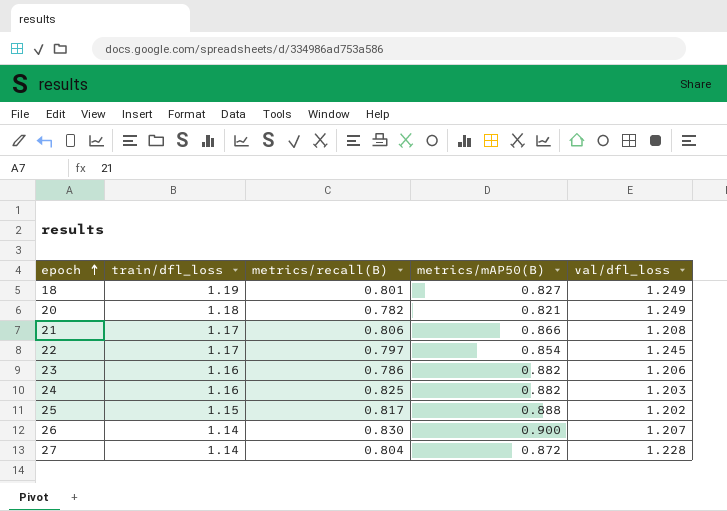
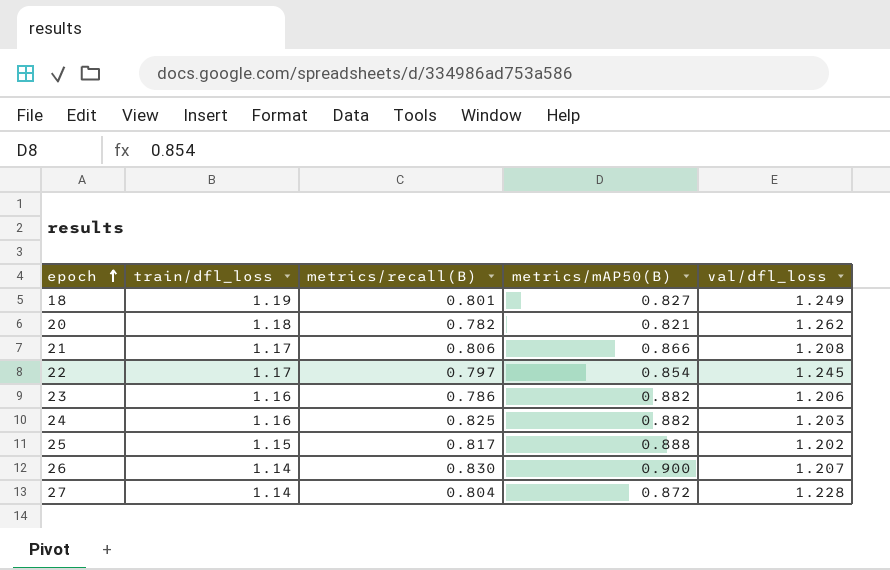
20 | val/dfl_loss: 1.249 -> 1.262

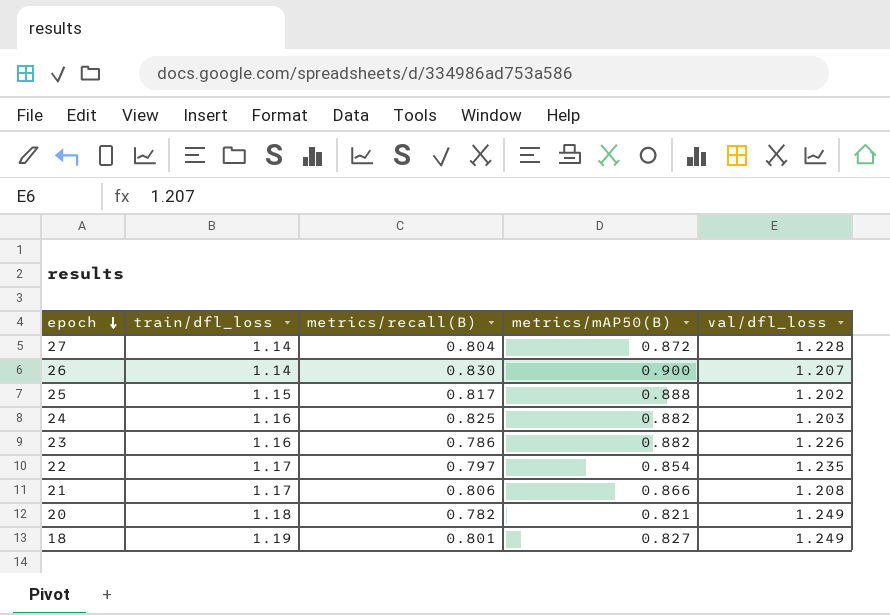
row order: epoch ascending -> epoch descending
23 | val/dfl_loss: 1.206 -> 1.226
22 | val/dfl_loss: 1.245 -> 1.235
20 | val/dfl_loss: 1.262 -> 1.249

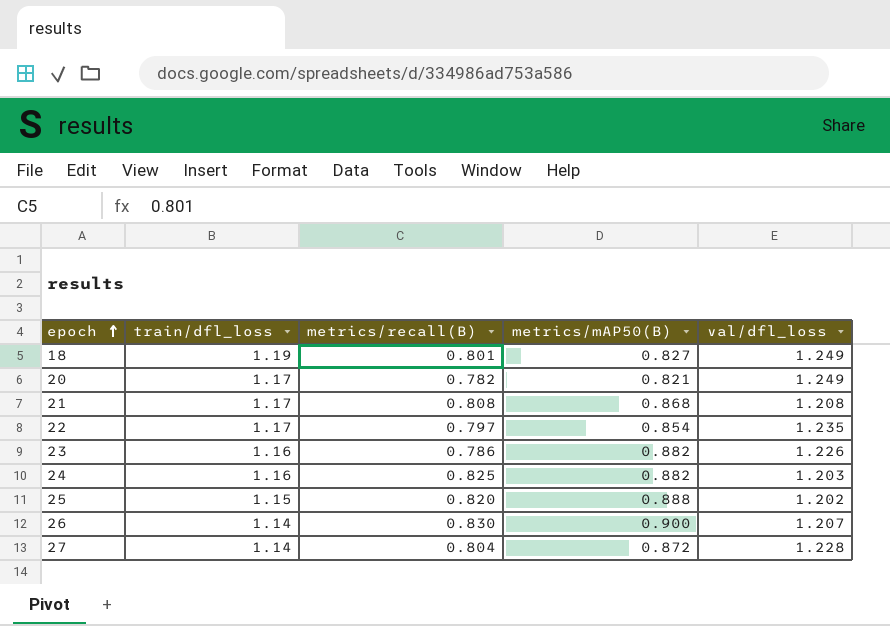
row order: epoch descending -> epoch ascending
20 | train/dfl_loss: 1.18 -> 1.17
21 | metrics/recall(B): 0.806 -> 0.808
21 | metrics/mAP50(B): 0.866 -> 0.868
25 | metrics/recall(B): 0.817 -> 0.820

